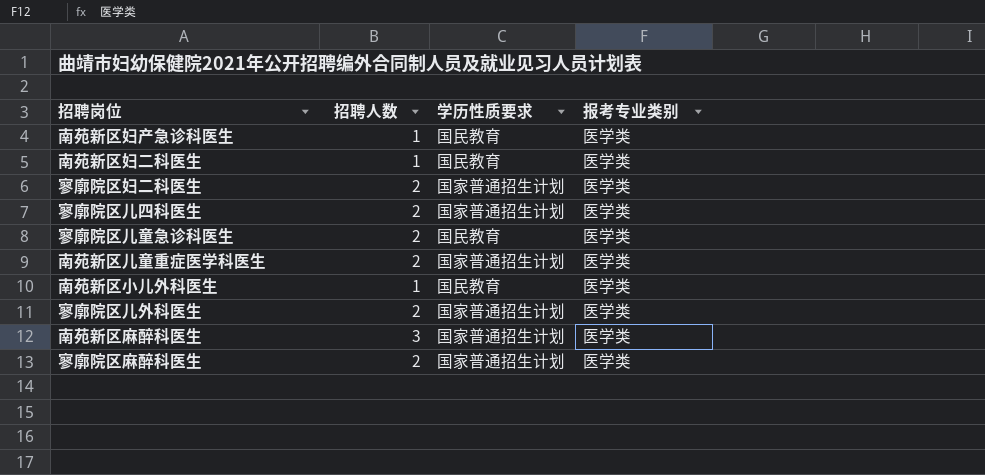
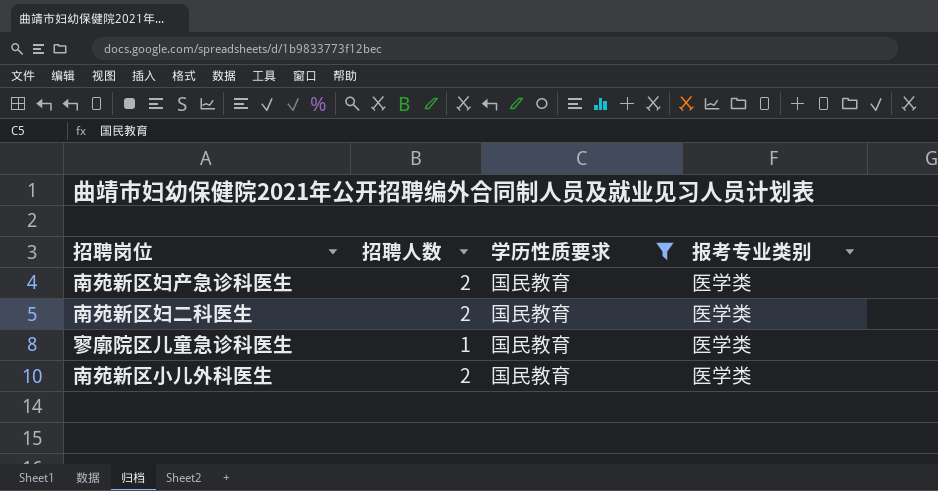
filter: none -> 学历性质要求 = 国民教育
南苑新区妇产急诊科医生 | 招聘人数: 1 -> 2
南苑新区妇二科医生 | 招聘人数: 1 -> 2
寥廓院区儿童急诊科医生 | 招聘人数: 2 -> 1
南苑新区小儿外科医生 | 招聘人数: 1 -> 2

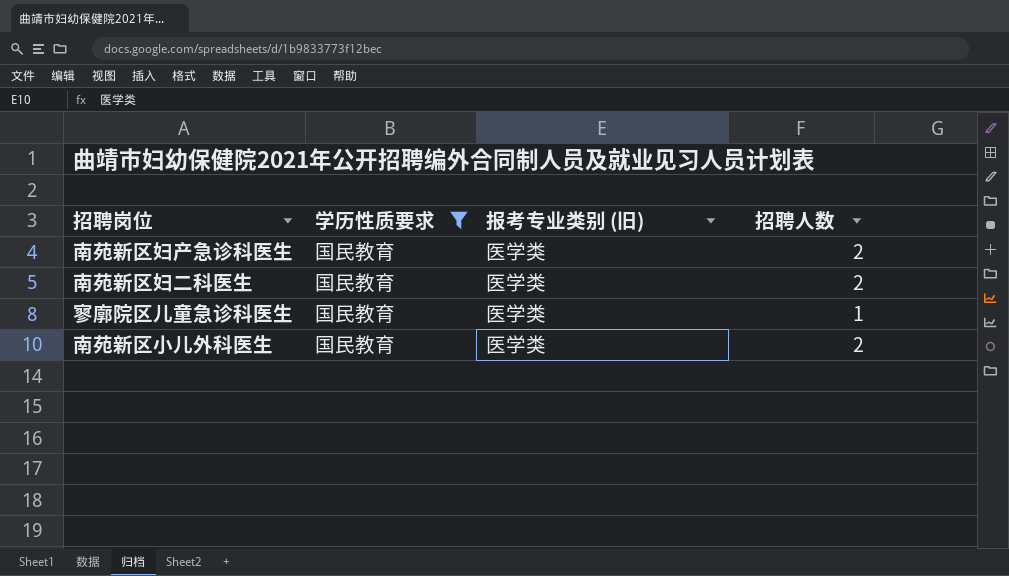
column name: 报考专业类别 -> 报考专业类别 (旧)
column 招聘人数 | position: 2 -> 4

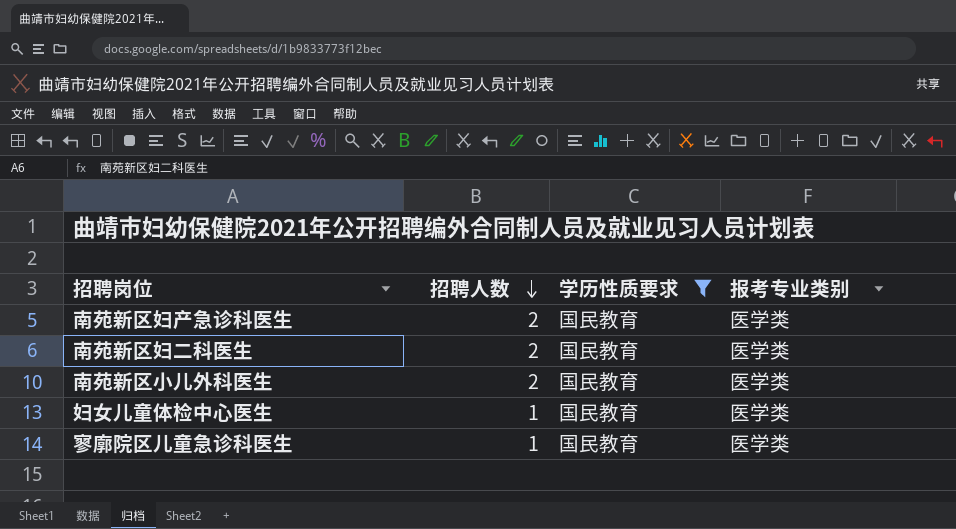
row order: none -> 招聘人数 descending
column 招聘人数 | position: 4 -> 2
column name: 报考专业类别 (旧) -> 报考专业类别
row 妇女儿童体检中心医生: none -> 1 | 国民教育 | 医学类

